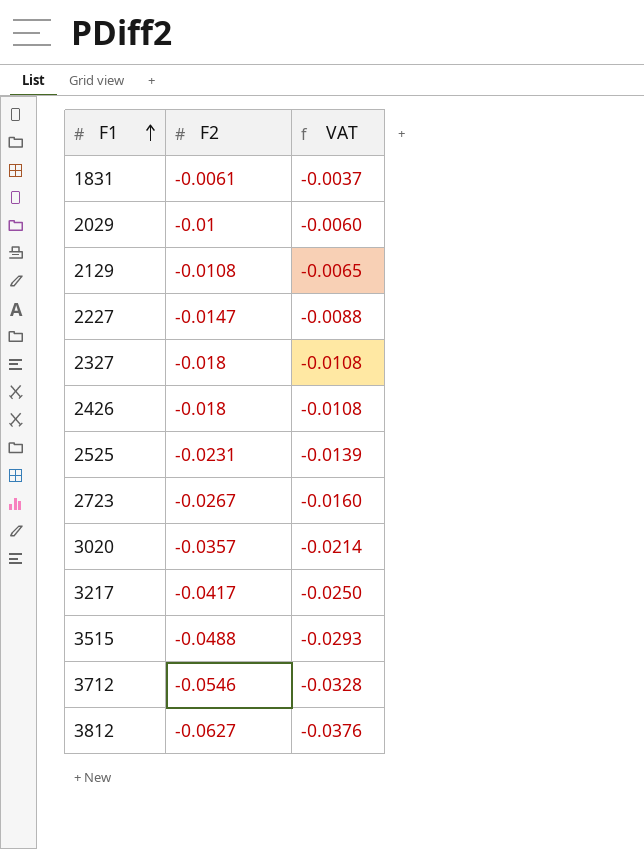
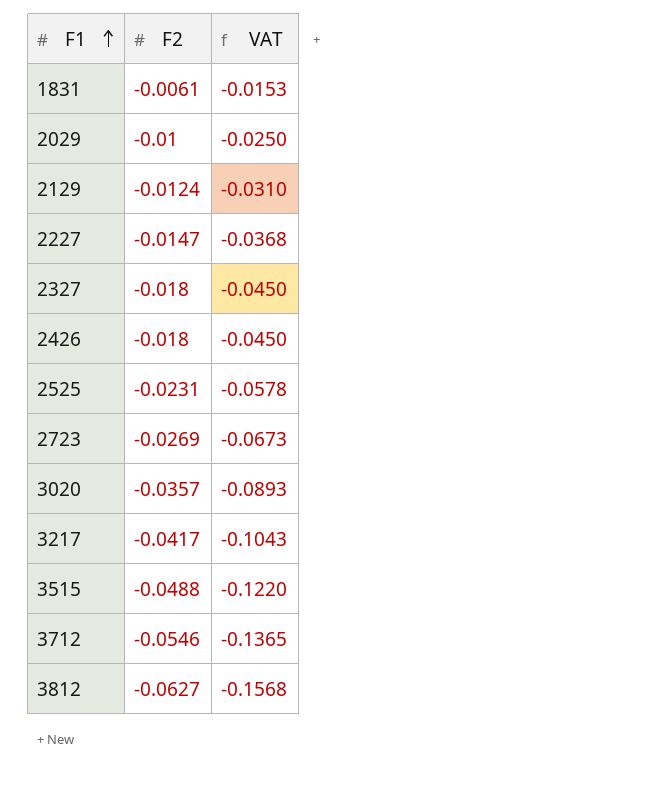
column VAT | formula: [F2] * 0.6 -> [F2] * 2.5
2129 | F2: -0.0108 -> -0.0124
2723 | F2: -0.0267 -> -0.0269

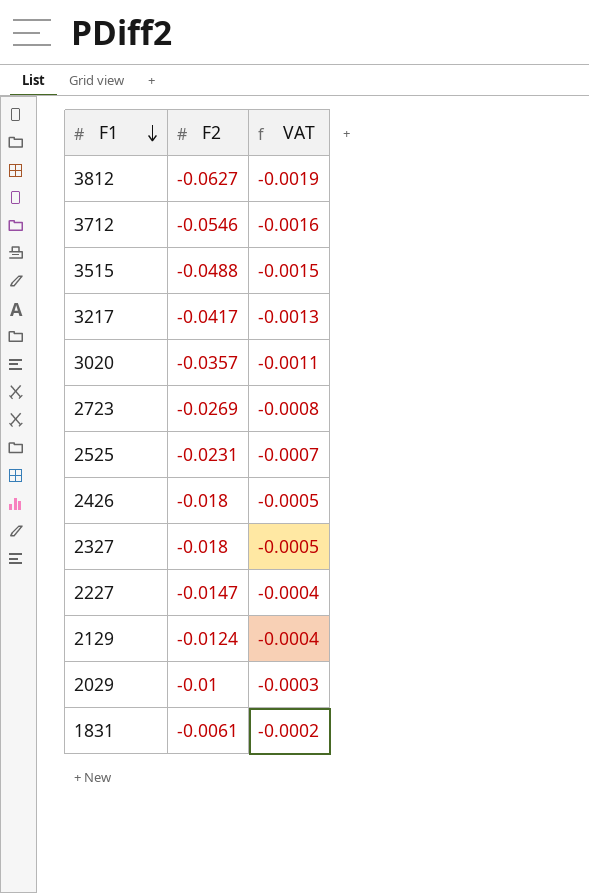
row order: F1 ascending -> F1 descending
column VAT | formula: [F2] * 2.5 -> [F2] * 0.03

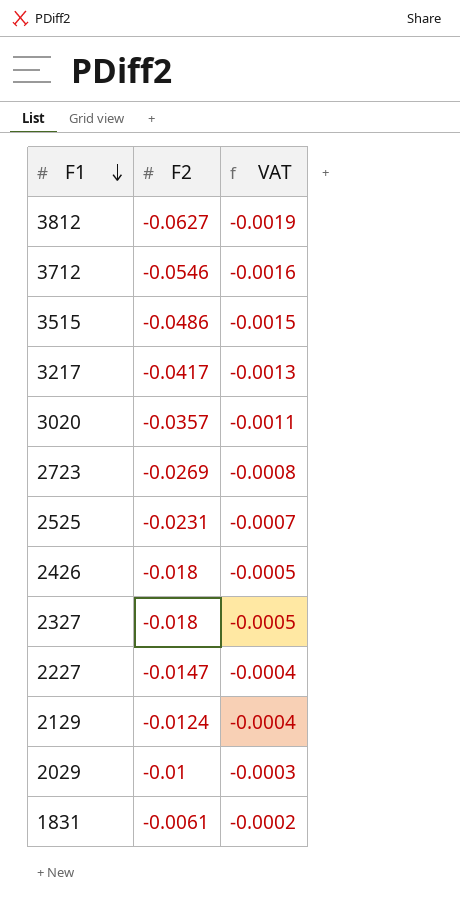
3515 | F2: -0.0488 -> -0.0486

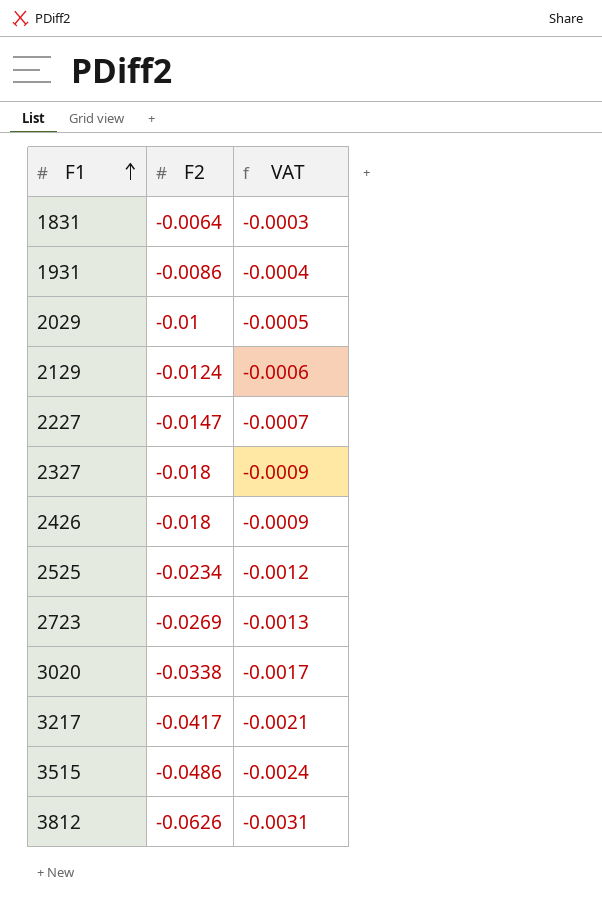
row order: F1 descending -> F1 ascending
column VAT | formula: [F2] * 0.03 -> [F2] * 0.05
row 3712: -0.0546 | -0.0016 -> none
1831 | F2: -0.0061 -> -0.0064
row 1931: none -> -0.0086 | -0.0004
2525 | F2: -0.0231 -> -0.0234
3020 | F2: -0.0357 -> -0.0338
3812 | F2: -0.0627 -> -0.0626

